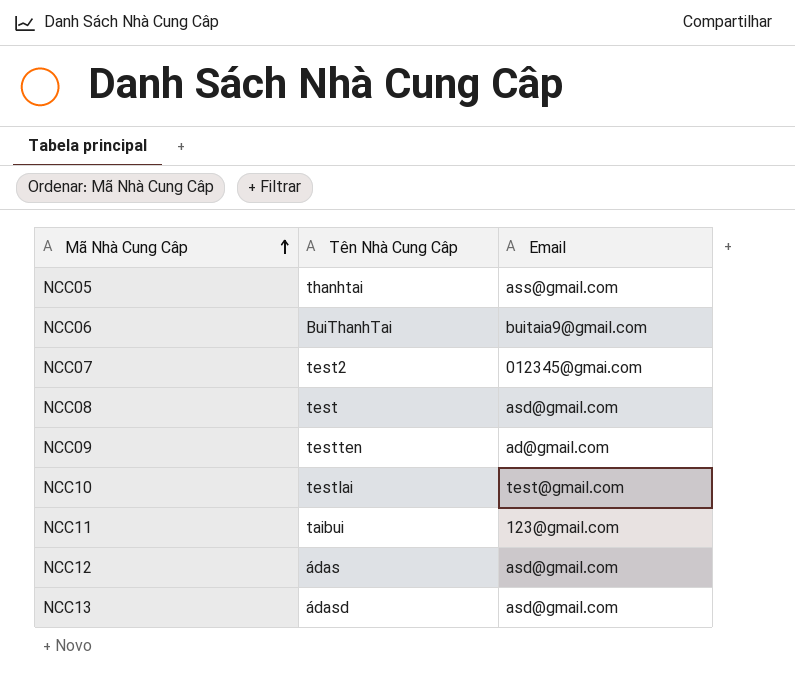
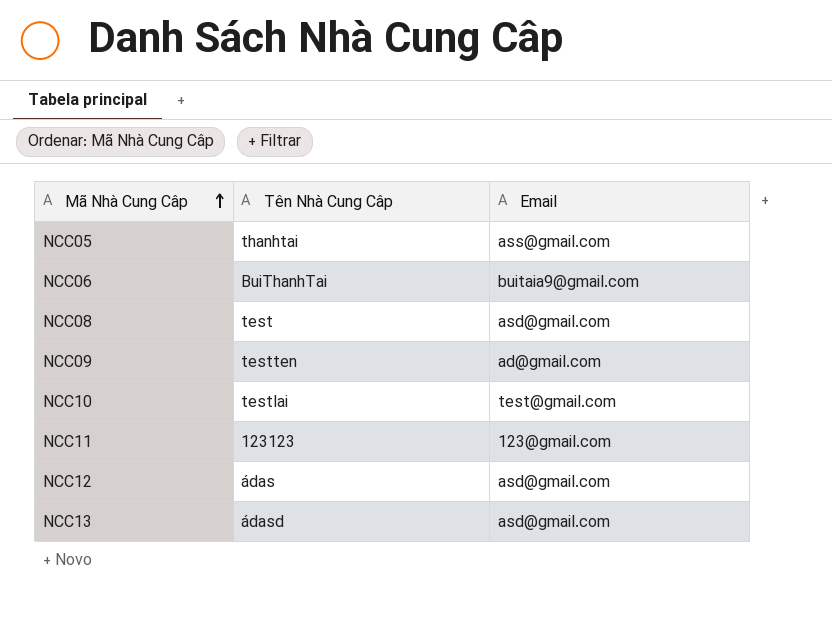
row NCC07: test2 | 012345@gmai.com -> none
NCC11 | Tên Nhà Cung Câp: taibui -> 123123

